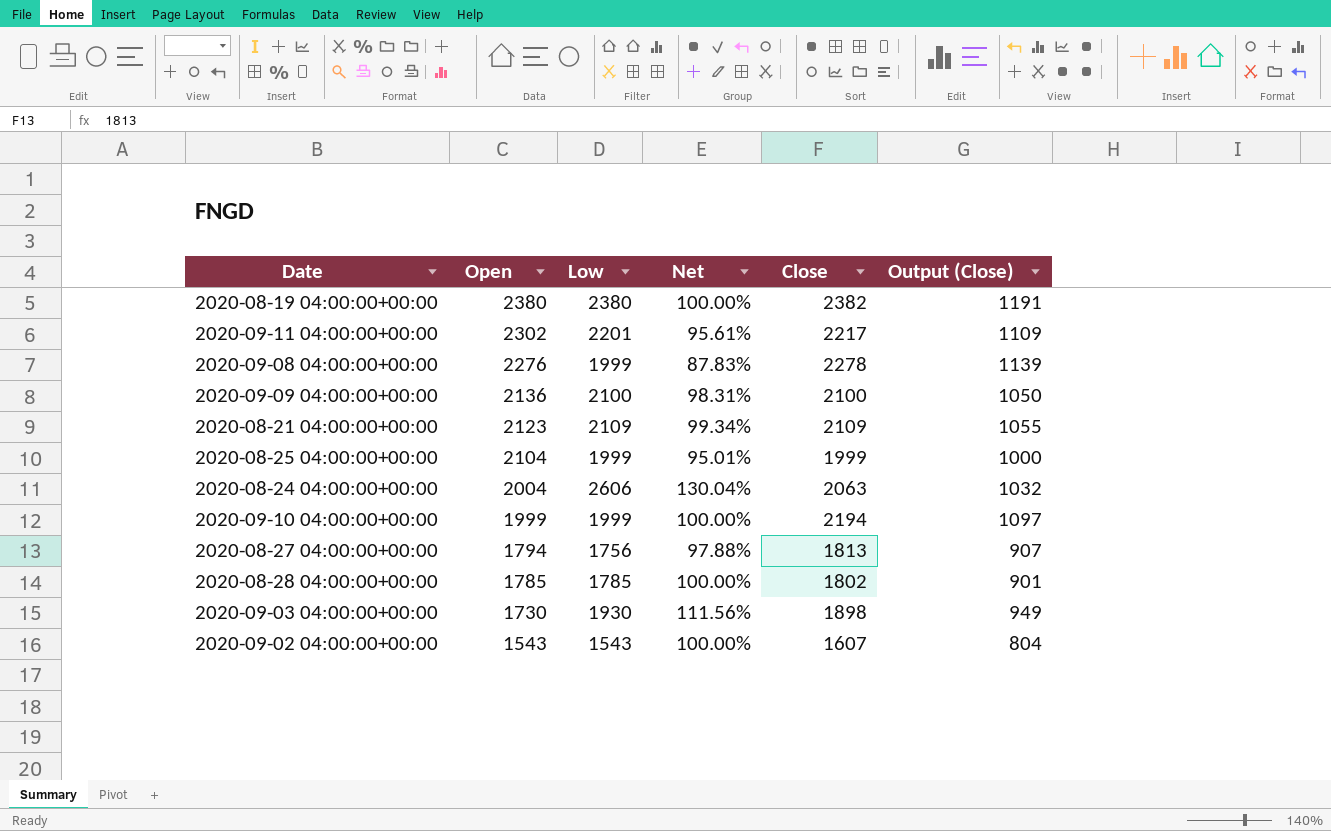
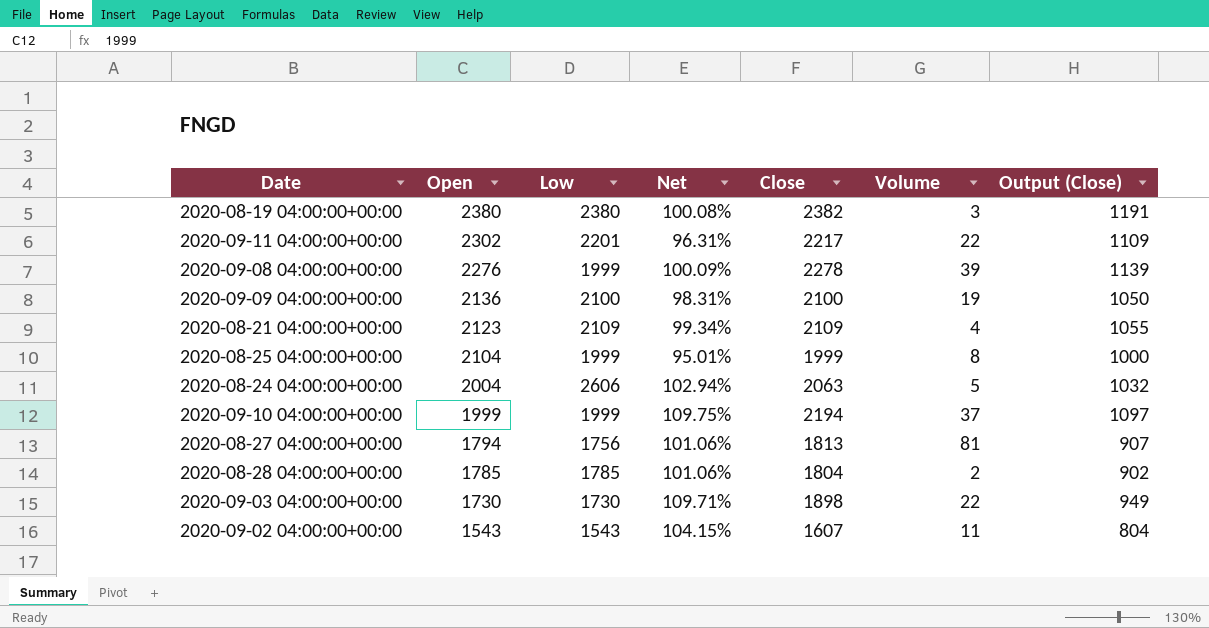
column Net | formula: [Low] / [Open] -> [Close] / [Open]
column Volume | position: none -> 6
2020-08-28 04:00:00+00:00 | Close: 1802 -> 1804
2020-08-28 04:00:00+00:00 | Output (Close): 901 -> 902
2020-09-03 04:00:00+00:00 | Low: 1930 -> 1730

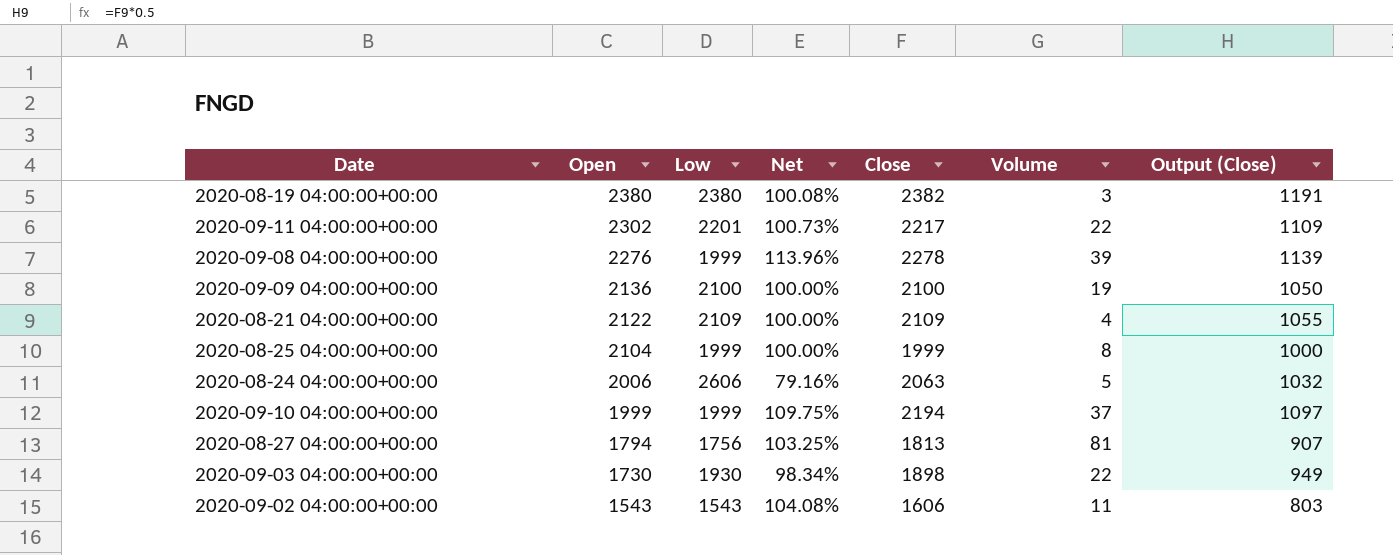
column Net | formula: [Close] / [Open] -> [Close] / [Low]
row 2020-08-28 04:00:00+00:00: 1785 | 1785 | 101.06% | 1804 | 2 | 902 -> none
2020-08-21 04:00:00+00:00 | Open: 2123 -> 2122
2020-08-24 04:00:00+00:00 | Open: 2004 -> 2006
2020-09-03 04:00:00+00:00 | Low: 1730 -> 1930
2020-09-02 04:00:00+00:00 | Close: 1607 -> 1606
2020-09-02 04:00:00+00:00 | Output (Close): 804 -> 803

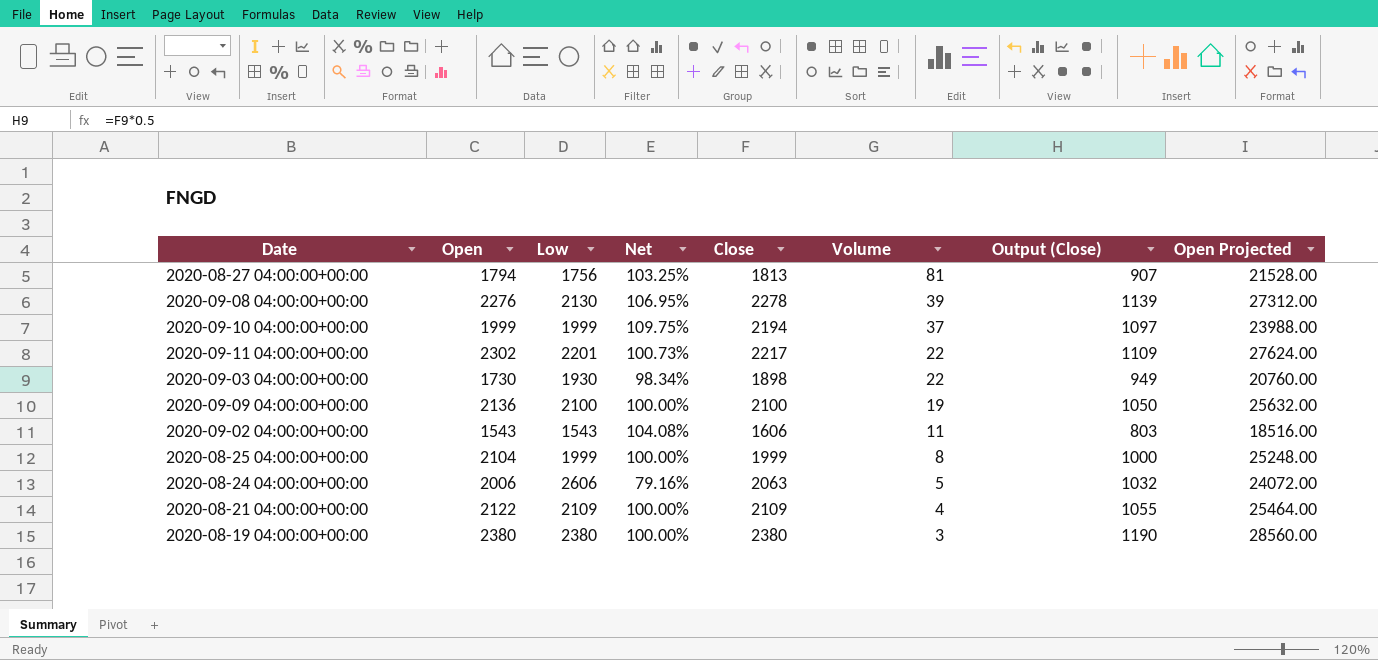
row order: Open descending -> Volume descending
column Open Projected | formula: none -> [Open] * 12
2020-09-08 04:00:00+00:00 | Low: 1999 -> 2130
2020-09-08 04:00:00+00:00 | Net: 113.96% -> 106.95%
2020-08-19 04:00:00+00:00 | Net: 100.08% -> 100.00%
2020-08-19 04:00:00+00:00 | Close: 2382 -> 2380
2020-08-19 04:00:00+00:00 | Output (Close): 1191 -> 1190

